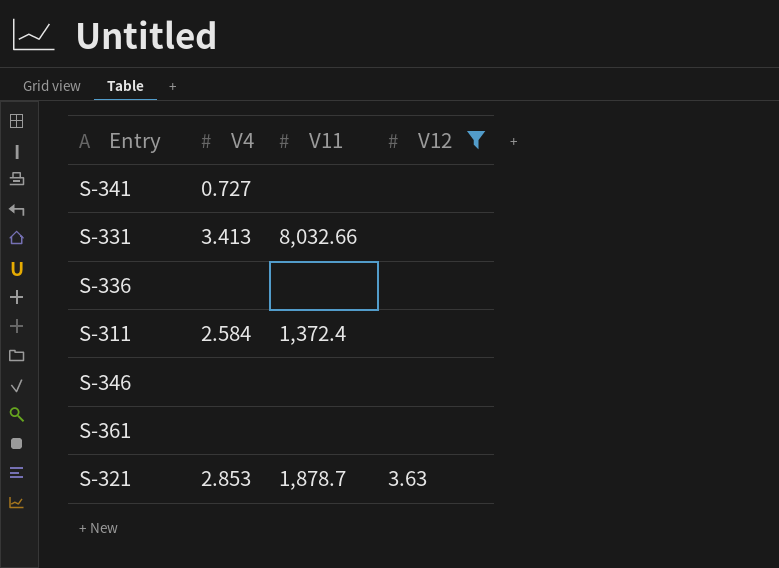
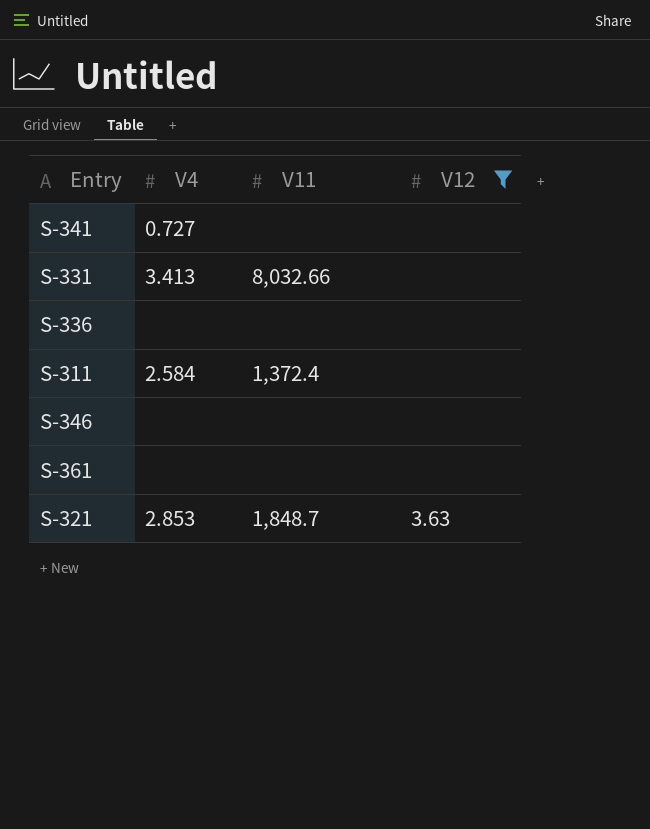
S-321 | V11: 1,878.7 -> 1,848.7

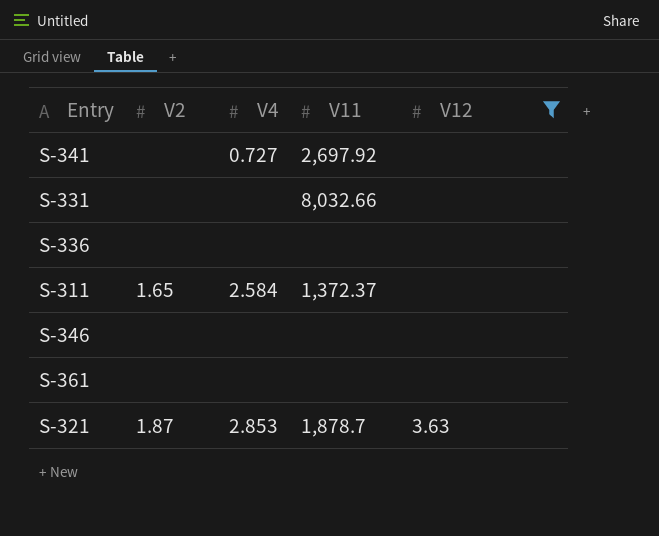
column V2 | position: none -> 2
S-341 | V11: none -> 2,697.92
S-331 | V4: 3.413 -> none
S-311 | V11: 1,372.4 -> 1,372.37
S-321 | V11: 1,848.7 -> 1,878.7

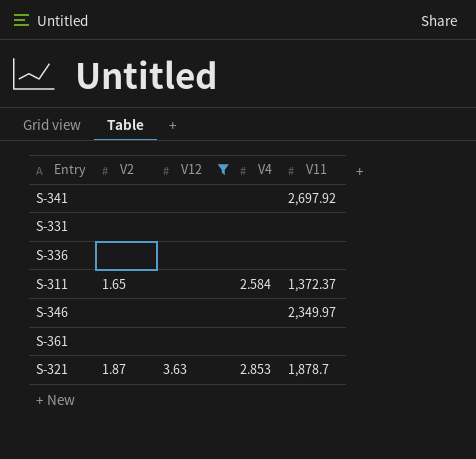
column V12 | position: 5 -> 3
S-341 | V4: 0.727 -> none
S-331 | V11: 8,032.66 -> none
S-346 | V11: none -> 2,349.97

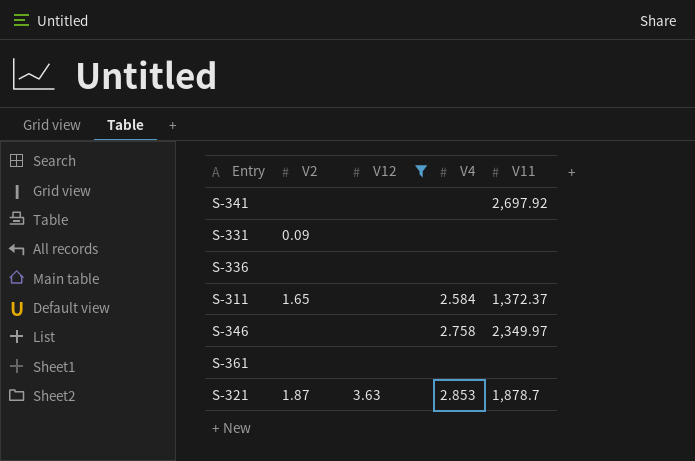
S-331 | V2: none -> 0.09
S-346 | V4: none -> 2.758

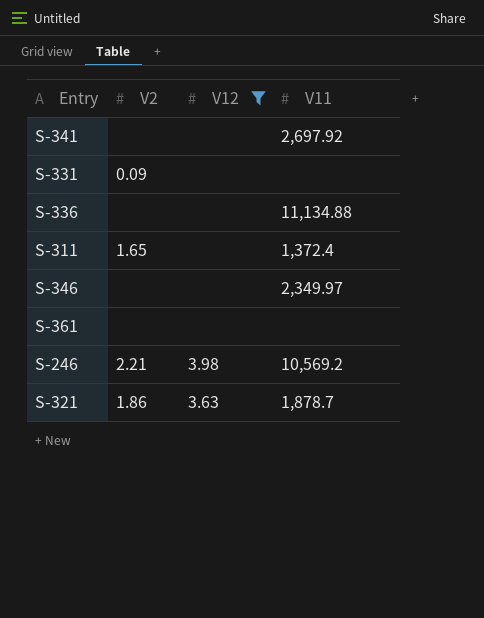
column V4 | position: 4 -> none
S-336 | V11: none -> 11,134.88
S-311 | V11: 1,372.37 -> 1,372.4
row S-246: none -> 2.21 | 3.98 | 10,569.2
S-321 | V2: 1.87 -> 1.86

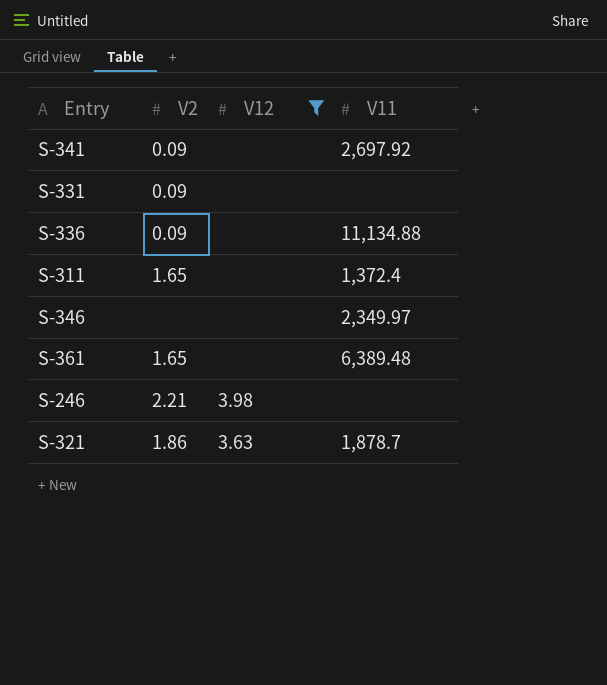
S-341 | V2: none -> 0.09
S-336 | V2: none -> 0.09
S-361 | V2: none -> 1.65
S-361 | V11: none -> 6,389.48
S-246 | V11: 10,569.2 -> none

